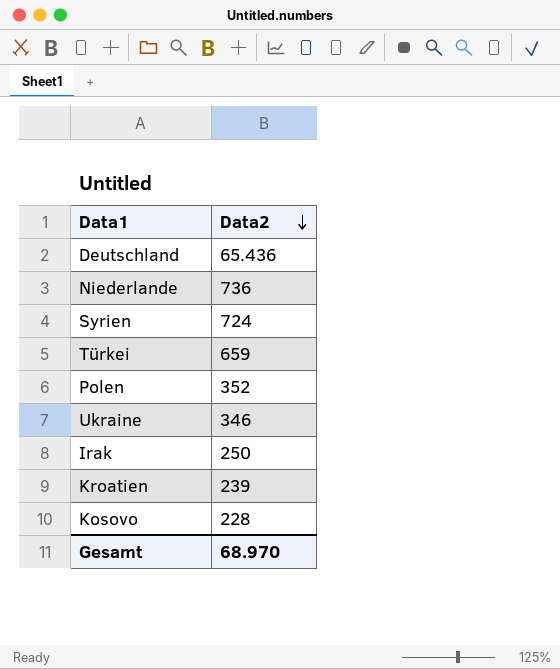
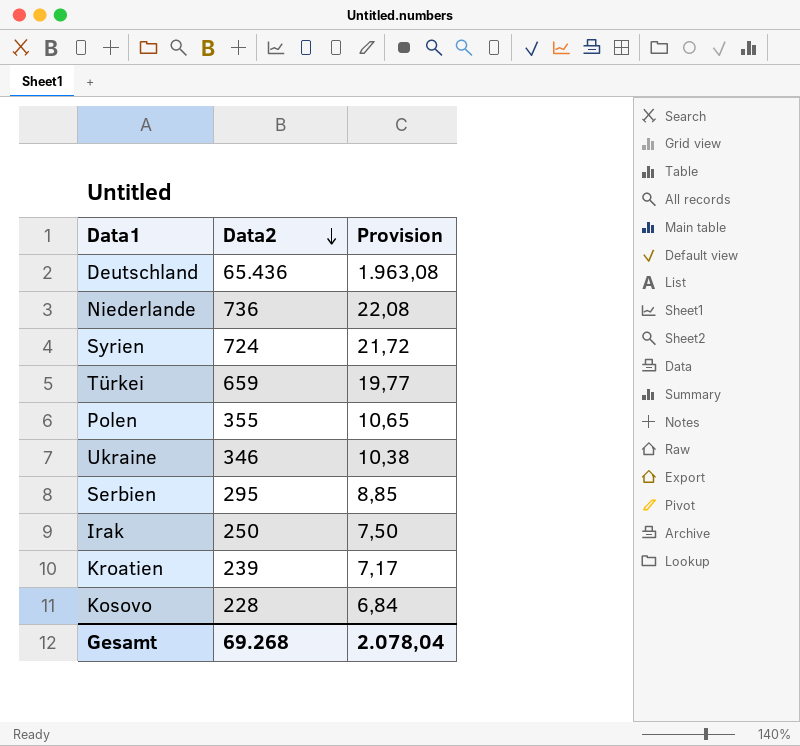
column Provision | formula: none -> [Data2] * 0,03
Polen | Data2: 352 -> 355
row Serbien: none -> 295 | 8,85
Gesamt | Data2: 68.970 -> 69.268

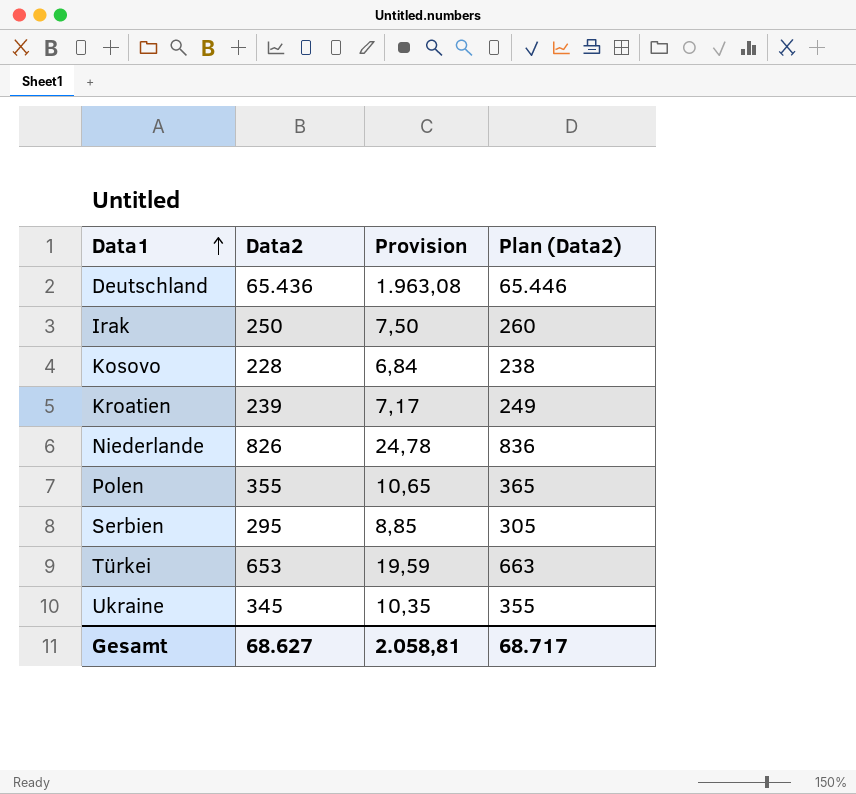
row order: Data2 descending -> Data1 ascending
column Plan (Data2) | formula: none -> [Data2] + 10
row Syrien: 724 | 21,72 -> none
Niederlande | Data2: 736 -> 826
Niederlande | Provision: 22,08 -> 24,78
Türkei | Data2: 659 -> 653
Türkei | Provision: 19,77 -> 19,59
Ukraine | Data2: 346 -> 345
Ukraine | Provision: 10,38 -> 10,35
Gesamt | Data2: 69.268 -> 68.627
Gesamt | Provision: 2.078,04 -> 2.058,81

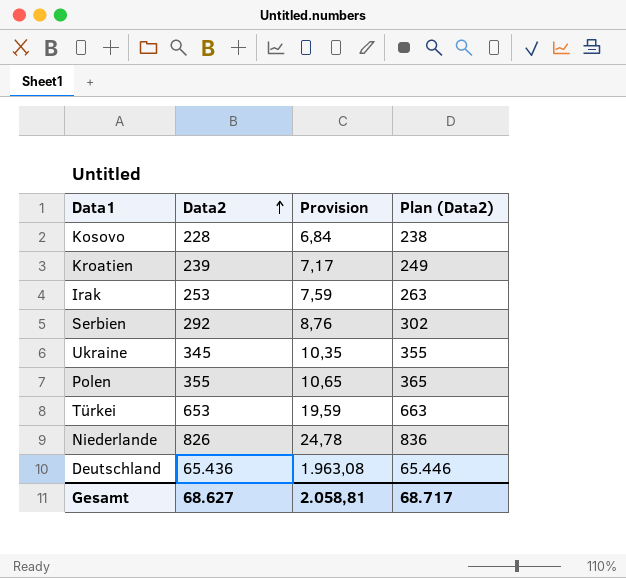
row order: Data1 ascending -> Data2 ascending
Irak | Data2: 250 -> 253
Irak | Provision: 7,50 -> 7,59
Irak | Plan (Data2): 260 -> 263
Serbien | Data2: 295 -> 292
Serbien | Provision: 8,85 -> 8,76
Serbien | Plan (Data2): 305 -> 302

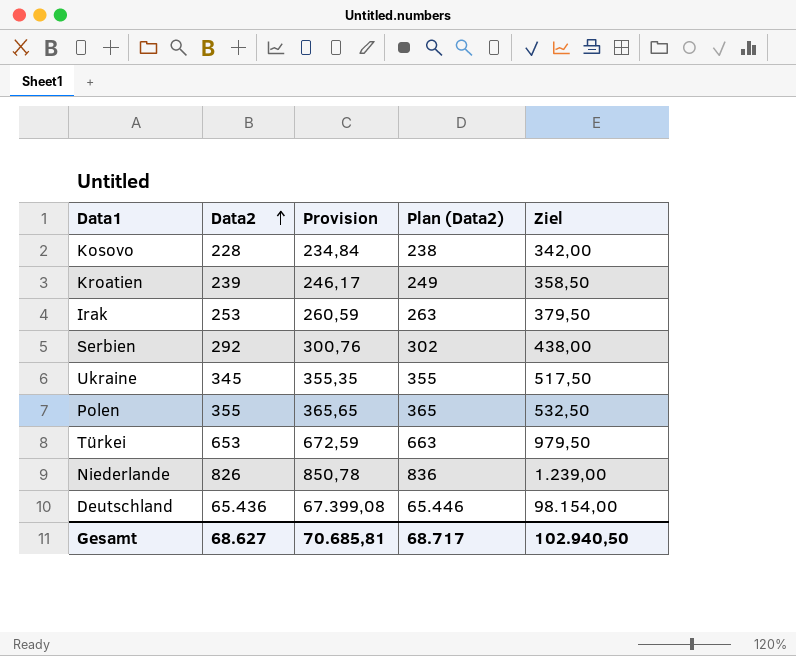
column Provision | formula: [Data2] * 0,03 -> [Data2] * 1,03
column Ziel | formula: none -> [Data2] * 1,5
Gesamt | Provision: 2.058,81 -> 70.685,81

